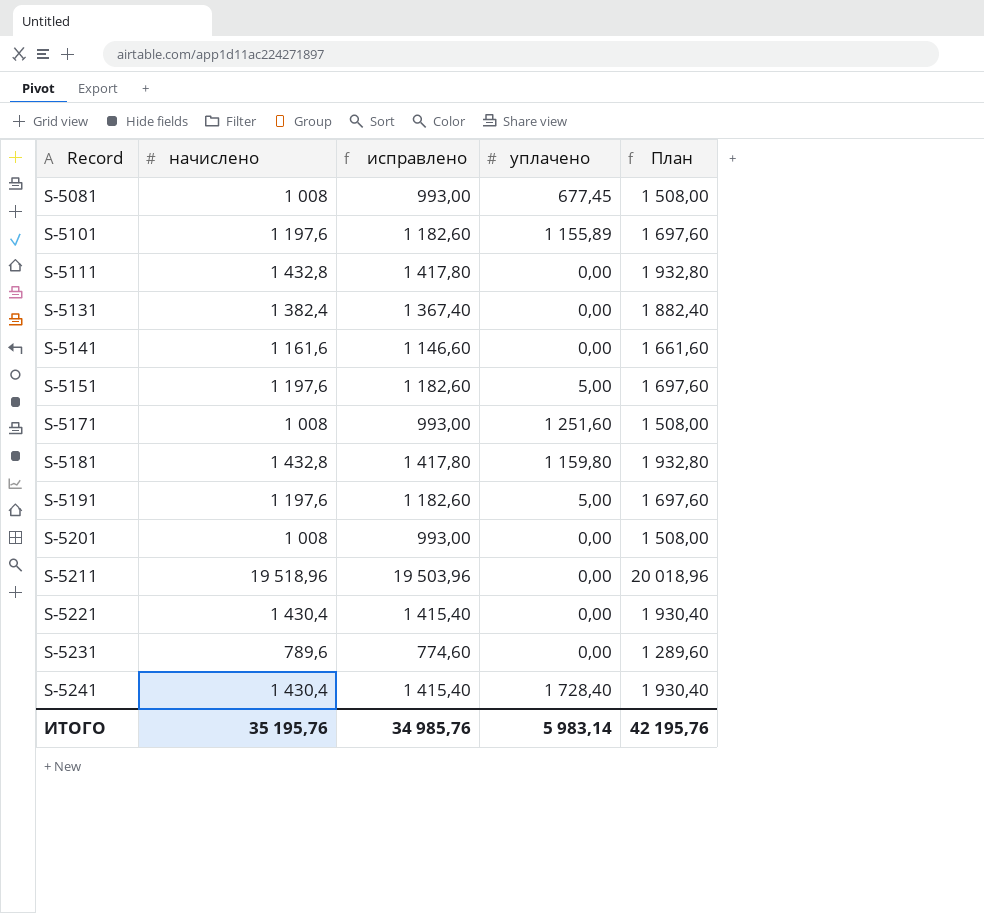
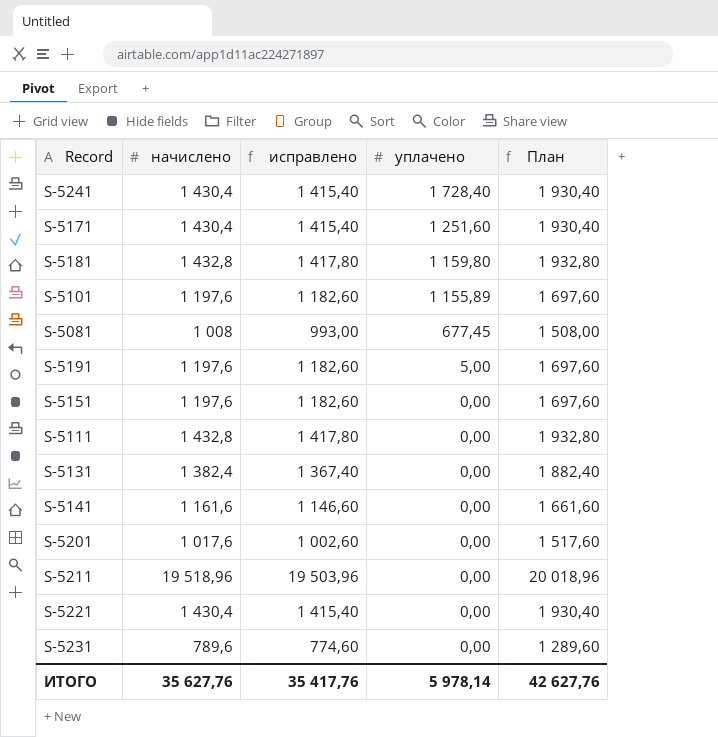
row order: Record ascending -> уплачено descending
S-5171 | начислено: 1 008 -> 1 430,4
S-5171 | исправлено: 993,00 -> 1 415,40
S-5171 | План: 1 508,00 -> 1 930,40
S-5151 | уплачено: 5,00 -> 0,00
S-5201 | начислено: 1 008 -> 1 017,6
S-5201 | исправлено: 993,00 -> 1 002,60
S-5201 | План: 1 508,00 -> 1 517,60
ИТОГО | начислено: 35 195,76 -> 35 627,76
ИТОГО | исправлено: 34 985,76 -> 35 417,76
ИТОГО | уплачено: 5 983,14 -> 5 978,14
ИТОГО | План: 42 195,76 -> 42 627,76

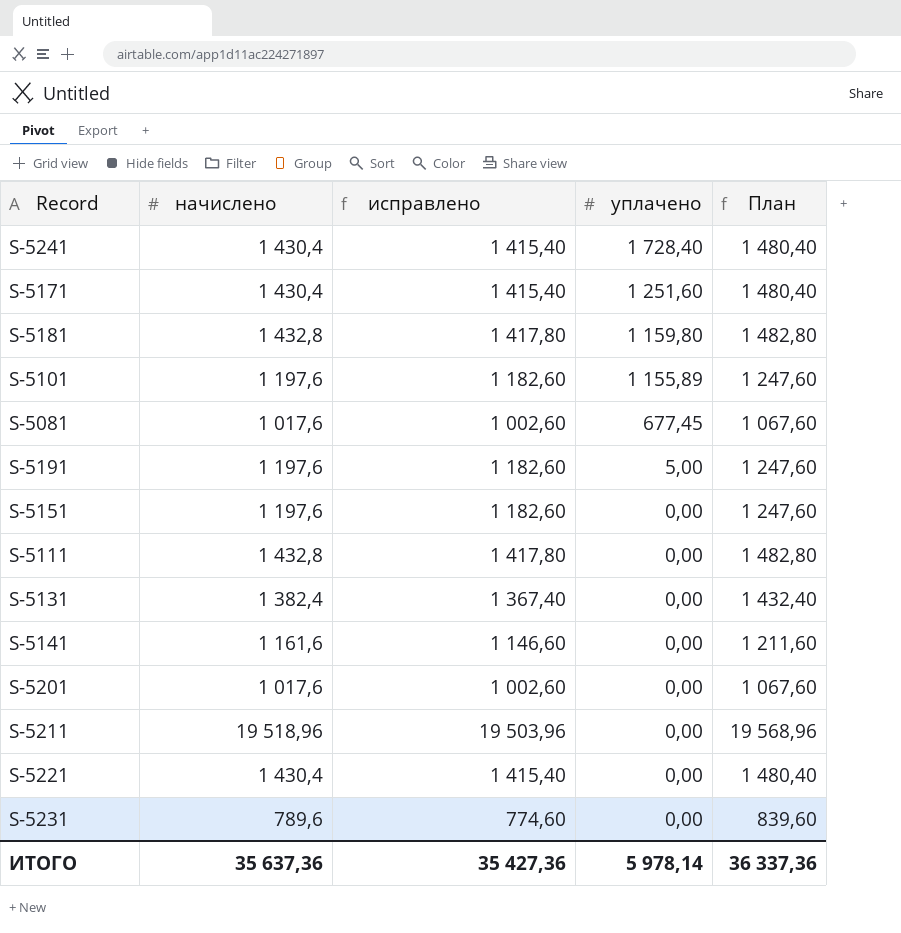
column План | formula: [начислено] + 500 -> [начислено] + 50
S-5081 | начислено: 1 008 -> 1 017,6
S-5081 | исправлено: 993,00 -> 1 002,60
ИТОГО | начислено: 35 627,76 -> 35 637,36
ИТОГО | исправлено: 35 417,76 -> 35 427,36
ИТОГО | План: 42 627,76 -> 36 337,36

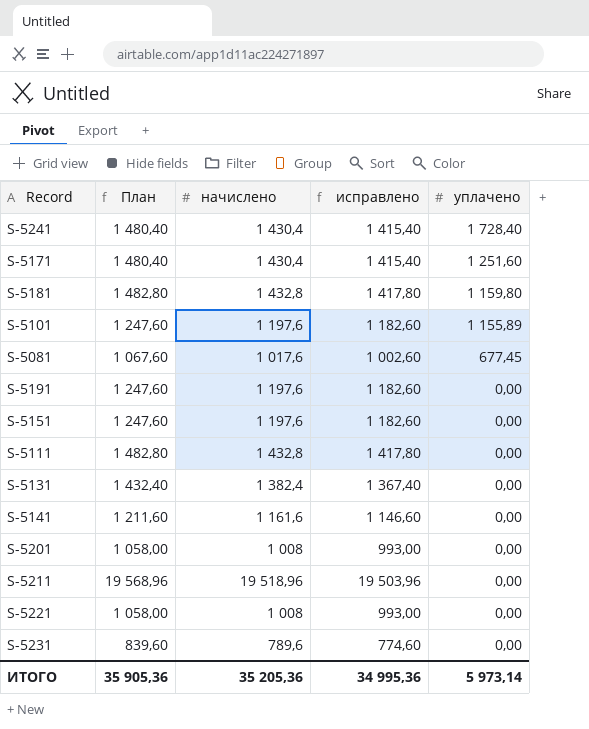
column План | position: 5 -> 2
S-5191 | уплачено: 5,00 -> 0,00
S-5201 | План: 1 067,60 -> 1 058,00
S-5201 | начислено: 1 017,6 -> 1 008
S-5201 | исправлено: 1 002,60 -> 993,00
S-5221 | План: 1 480,40 -> 1 058,00
S-5221 | начислено: 1 430,4 -> 1 008
S-5221 | исправлено: 1 415,40 -> 993,00
ИТОГО | План: 36 337,36 -> 35 905,36
ИТОГО | начислено: 35 637,36 -> 35 205,36
ИТОГО | исправлено: 35 427,36 -> 34 995,36
ИТОГО | уплачено: 5 978,14 -> 5 973,14

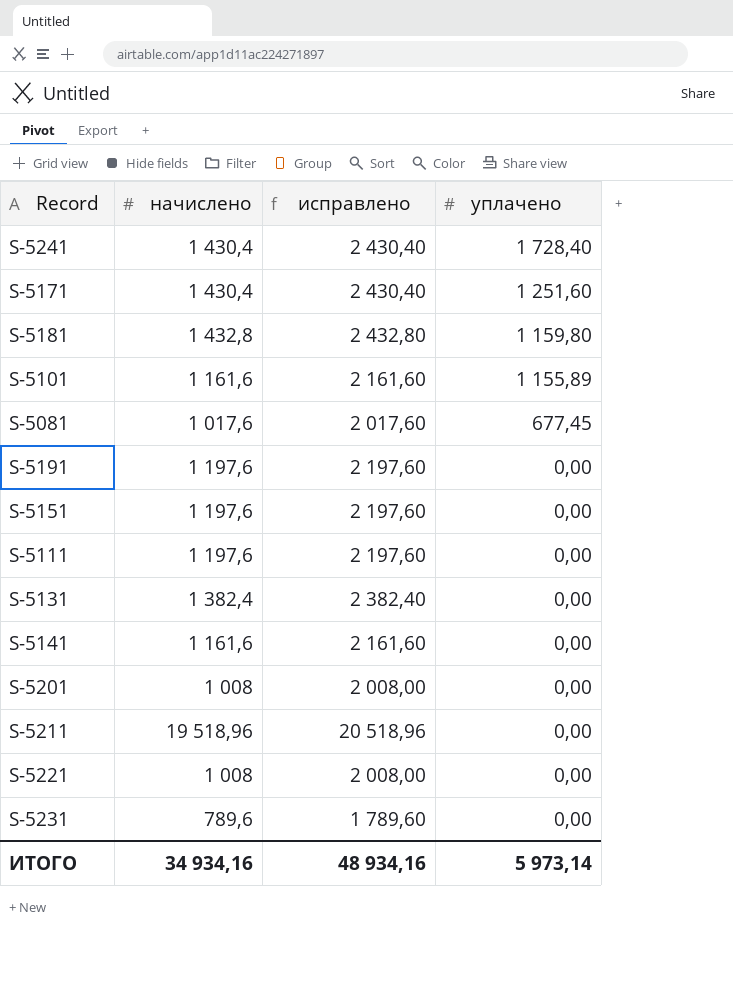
column План | formula: [начислено] + 50 -> none
column исправлено | formula: [начислено] - 15 -> [начислено] + 1000
S-5101 | начислено: 1 197,6 -> 1 161,6
S-5111 | начислено: 1 432,8 -> 1 197,6
ИТОГО | начислено: 35 205,36 -> 34 934,16
ИТОГО | исправлено: 34 995,36 -> 48 934,16

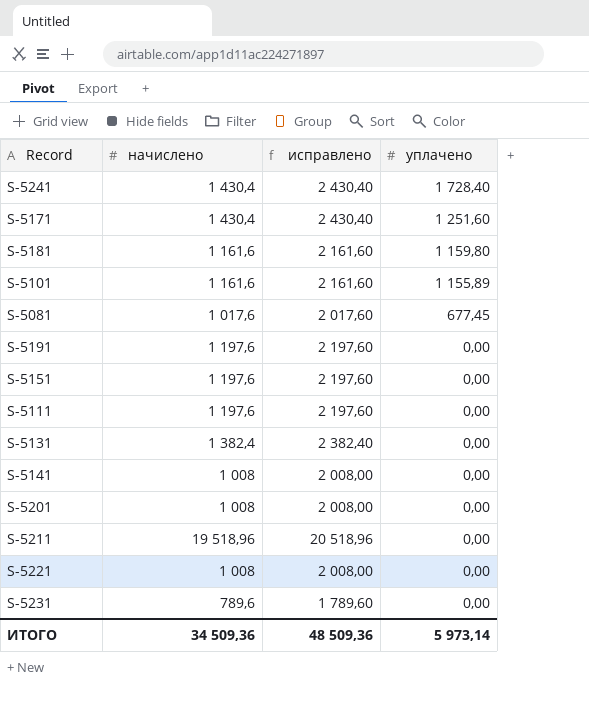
S-5181 | начислено: 1 432,8 -> 1 161,6
S-5181 | исправлено: 2 432,80 -> 2 161,60
S-5141 | начислено: 1 161,6 -> 1 008
S-5141 | исправлено: 2 161,60 -> 2 008,00
ИТОГО | начислено: 34 934,16 -> 34 509,36
ИТОГО | исправлено: 48 934,16 -> 48 509,36

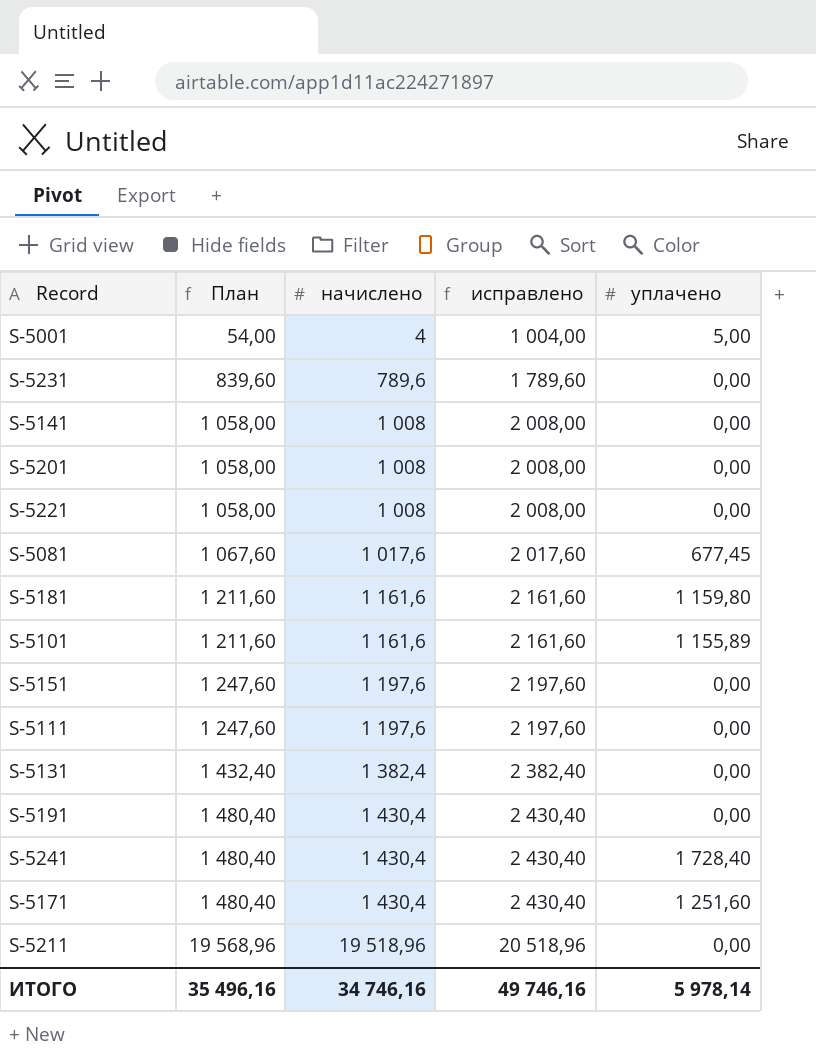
row order: уплачено descending -> План ascending
column План | formula: none -> [начислено] + 50
row S-5001: none -> 54,00 | 4 | 1 004,00 | 5,00
S-5191 | начислено: 1 197,6 -> 1 430,4
S-5191 | исправлено: 2 197,60 -> 2 430,40
ИТОГО | начислено: 34 509,36 -> 34 746,16
ИТОГО | исправлено: 48 509,36 -> 49 746,16
ИТОГО | уплачено: 5 973,14 -> 5 978,14

